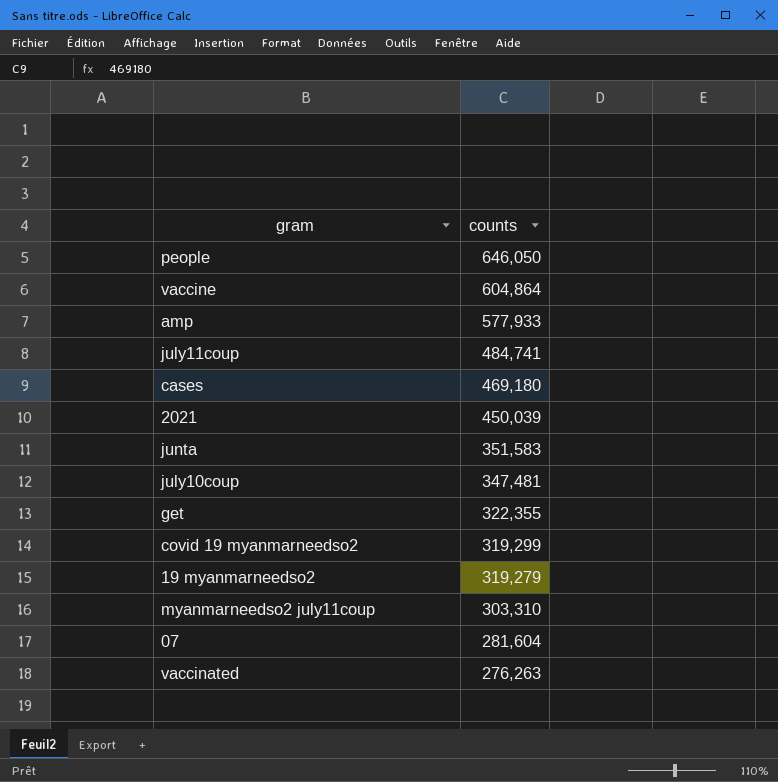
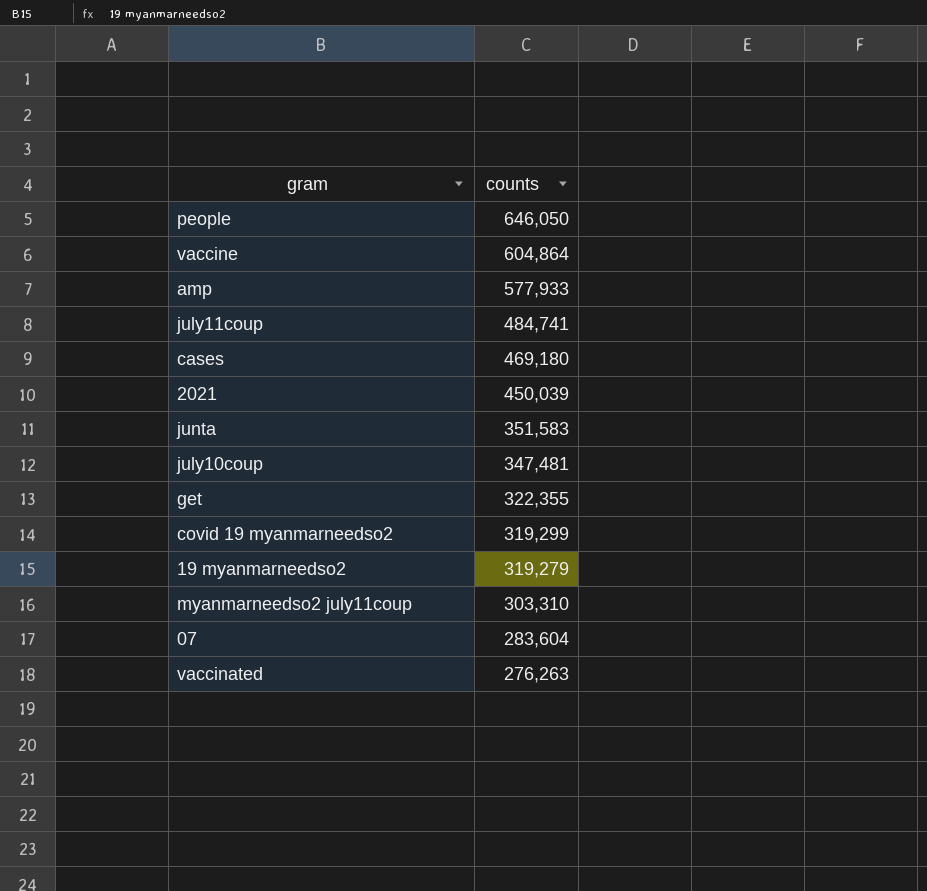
07 | counts: 281,604 -> 283,604

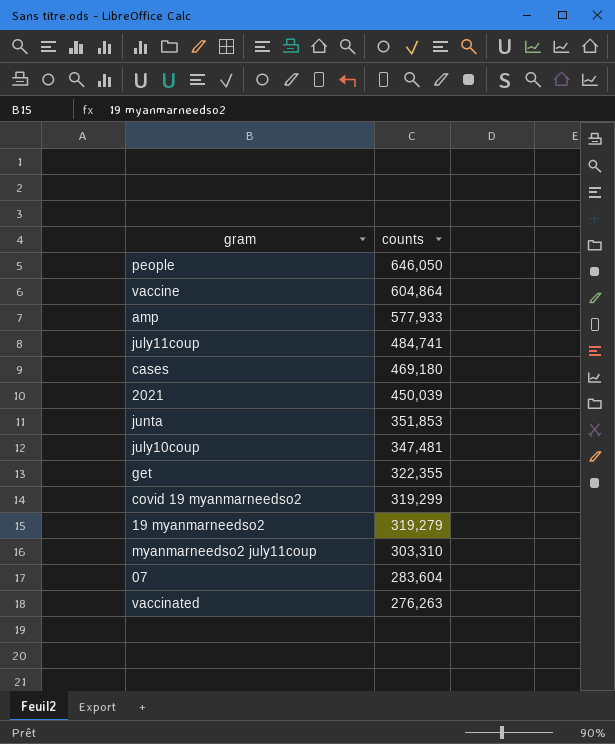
junta | counts: 351,583 -> 351,853

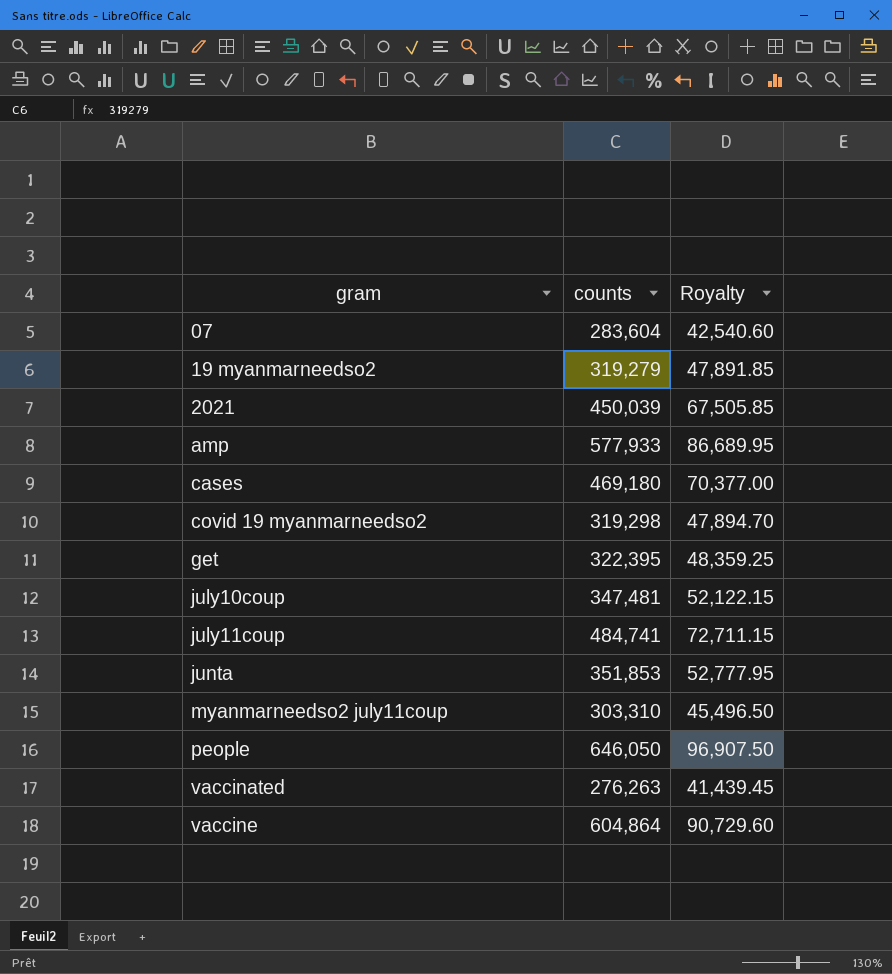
row order: counts descending -> gram ascending
column Royalty | formula: none -> [counts] * 0.15
covid 19 myanmarneedso2 | counts: 319,299 -> 319,298
get | counts: 322,355 -> 322,395

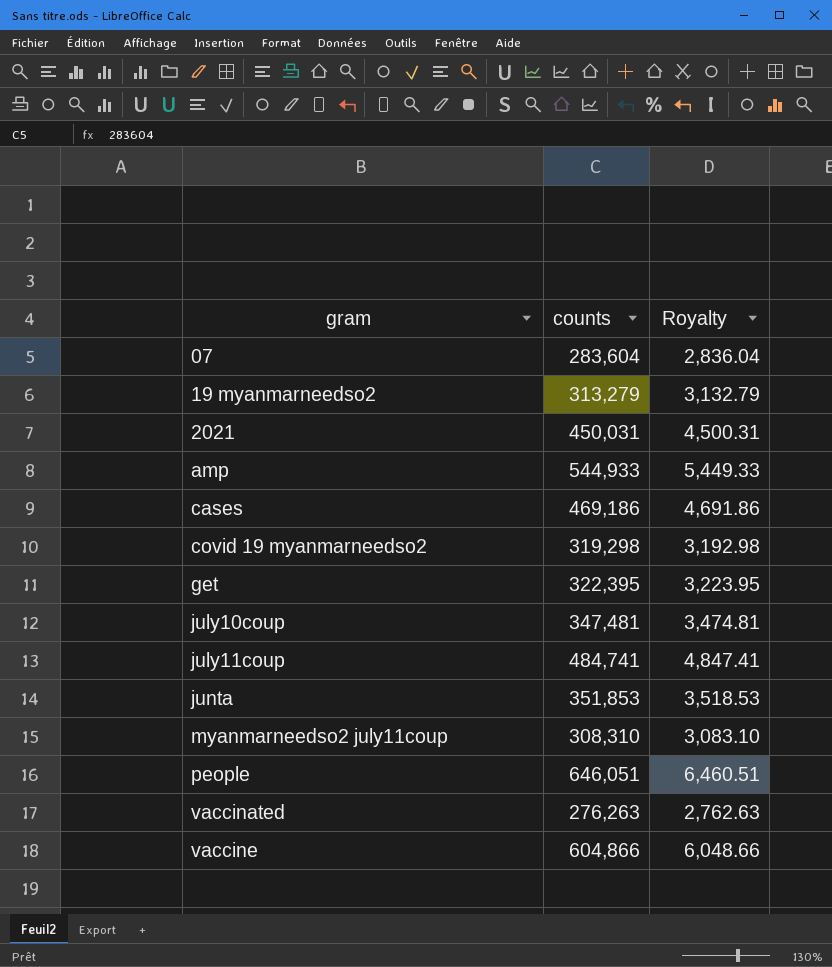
column Royalty | formula: [counts] * 0.15 -> [counts] * 0.01
19 myanmarneedso2 | counts: 319,279 -> 313,279
2021 | counts: 450,039 -> 450,031
amp | counts: 577,933 -> 544,933
cases | counts: 469,180 -> 469,186
myanmarneedso2 july11coup | counts: 303,310 -> 308,310
people | counts: 646,050 -> 646,051
vaccine | counts: 604,864 -> 604,866

